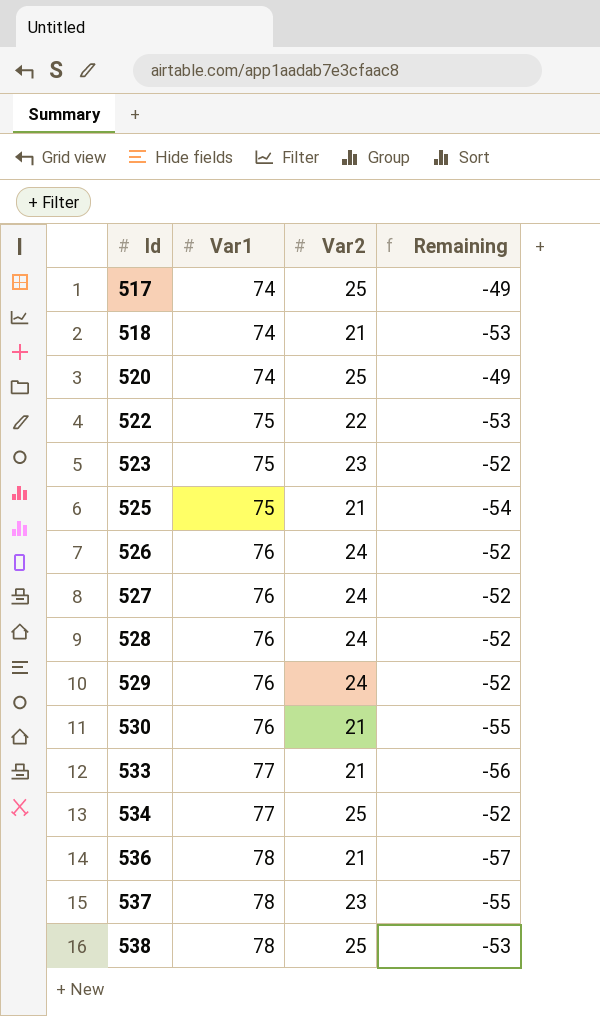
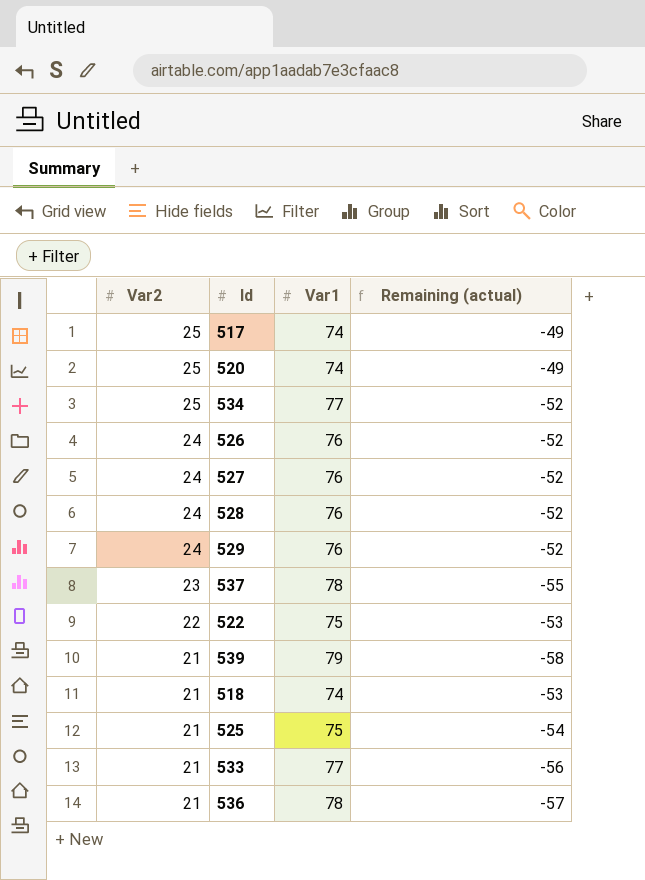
row order: Id ascending -> Var2 descending
column Var2 | position: 3 -> 1
column name: Remaining -> Remaining (actual)
row 523: 75 | 23 | -52 -> none
row 530: 76 | 21 | -55 -> none
row 538: 78 | 25 | -53 -> none
row 539: none -> 21 | 79 | -58

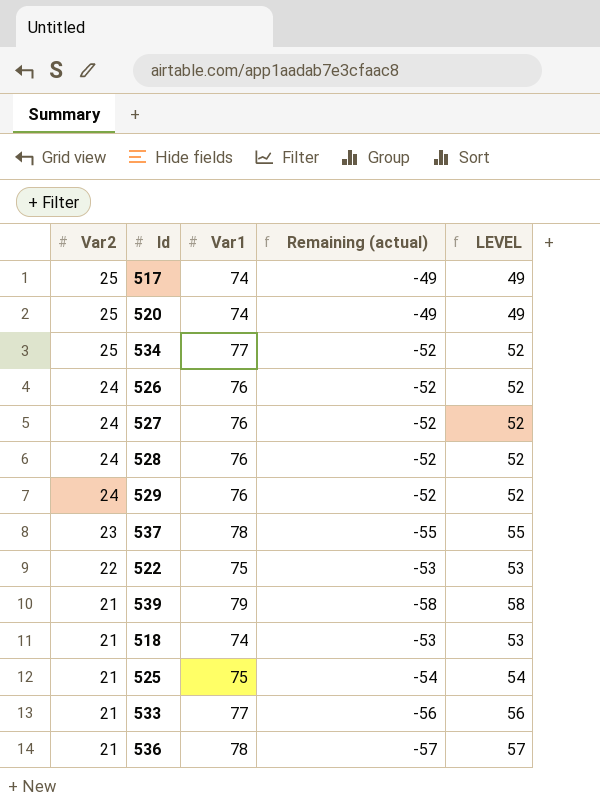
column LEVEL | formula: none -> [Var1] - [Var2]

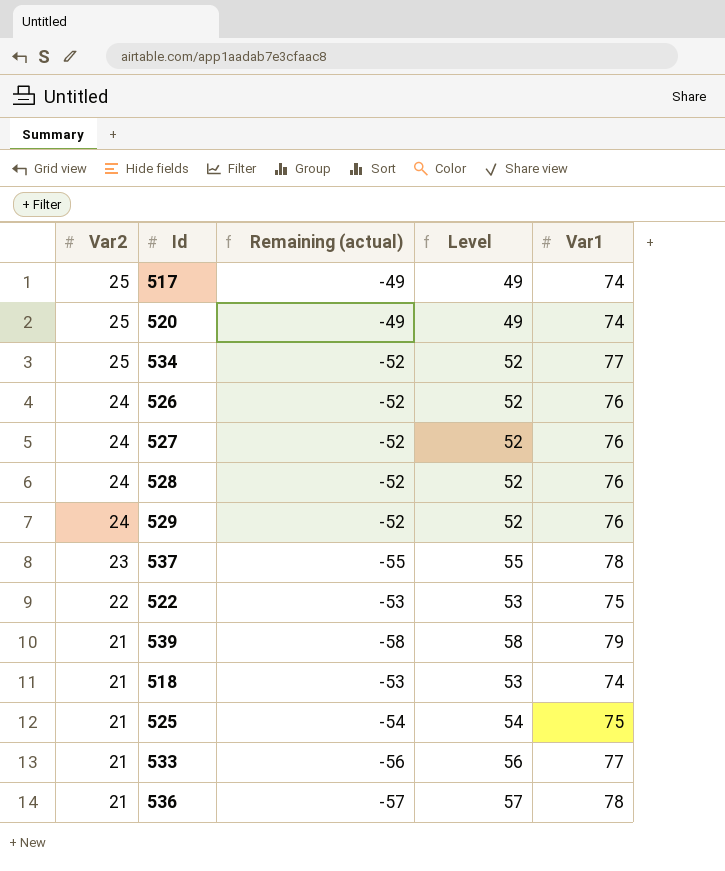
column name: LEVEL -> Level
column Var1 | position: 3 -> 5

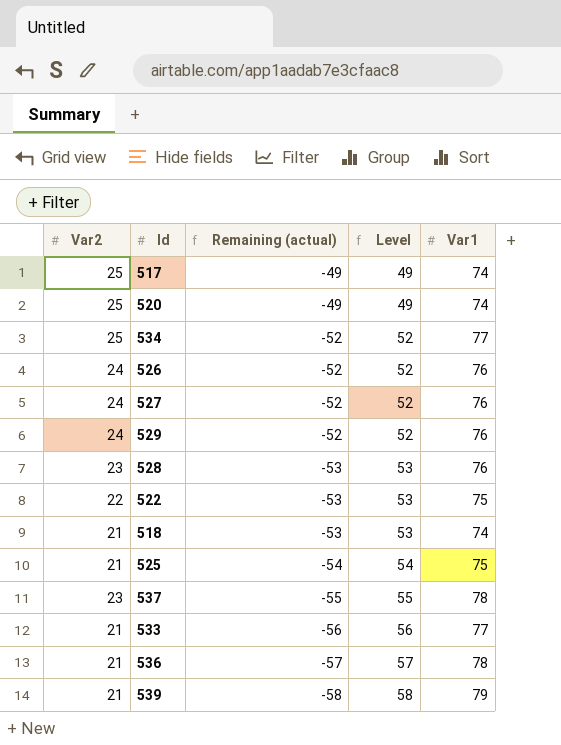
row order: Var2 descending -> Remaining (actual) descending
528 | Var2: 24 -> 23
528 | Remaining (actual): -52 -> -53
528 | Level: 52 -> 53

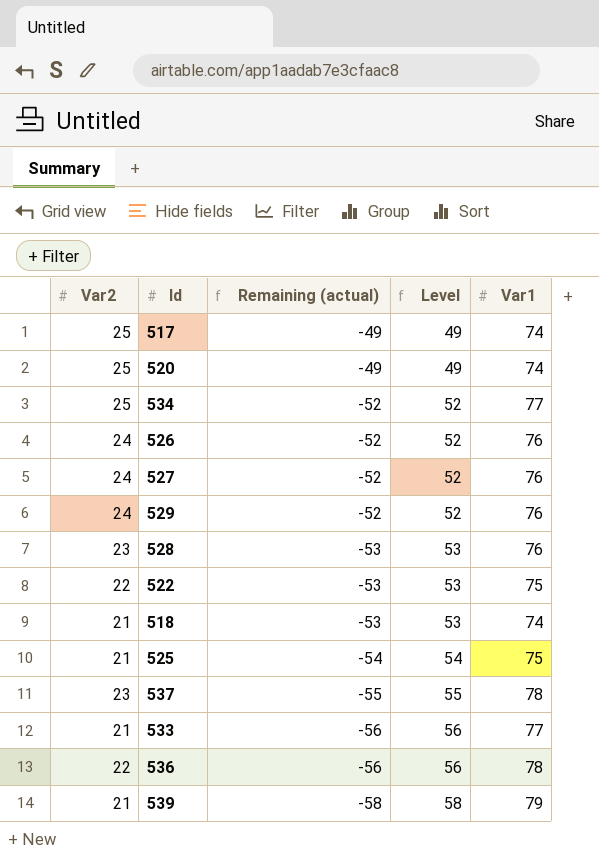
536 | Var2: 21 -> 22
536 | Remaining (actual): -57 -> -56
536 | Level: 57 -> 56

